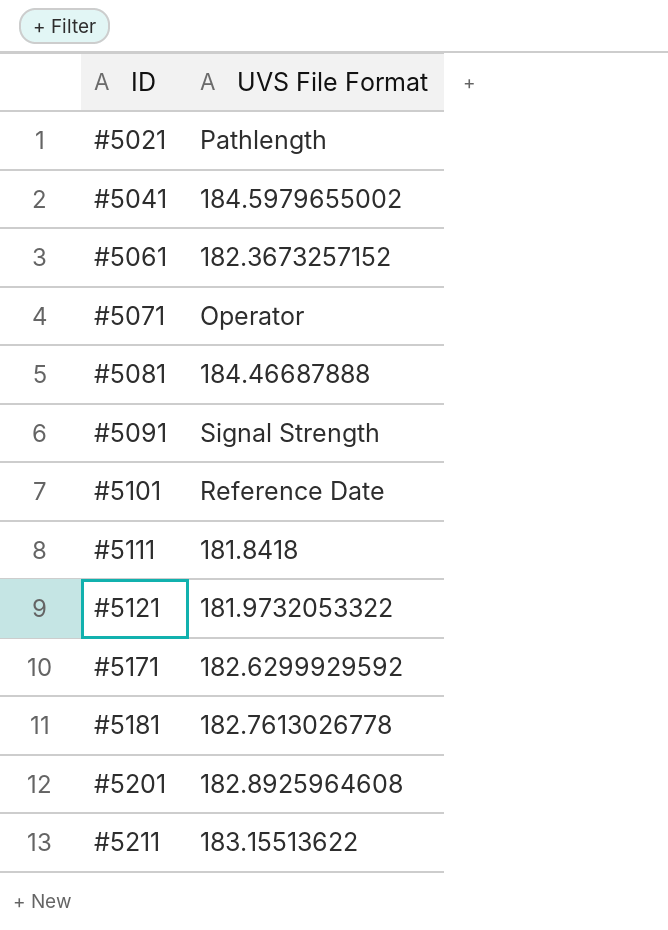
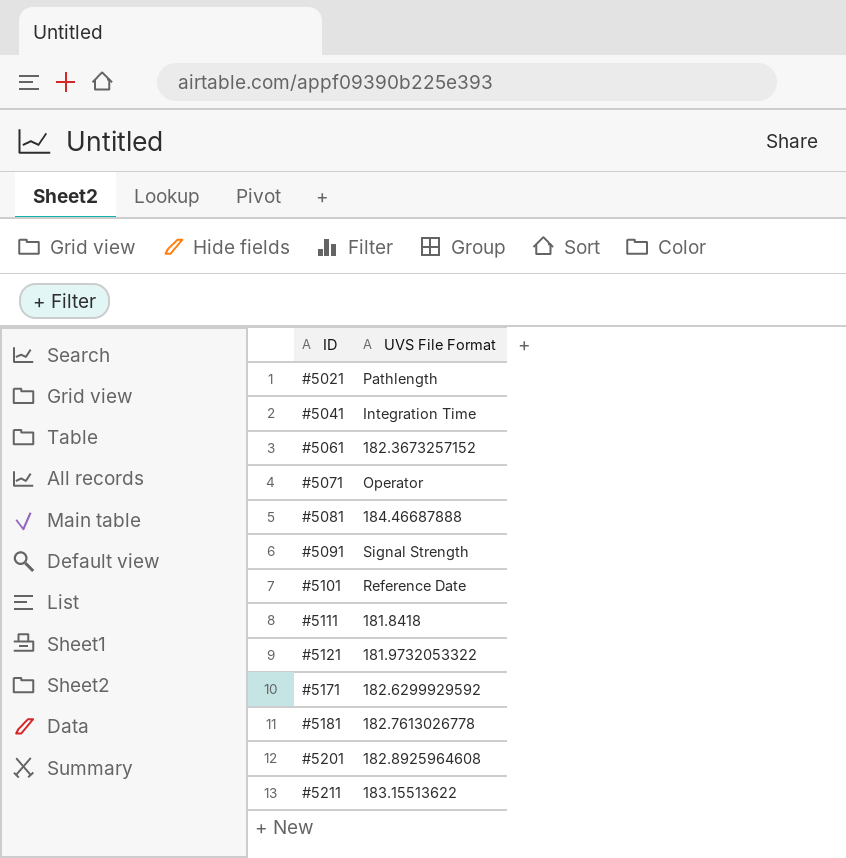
#5041 | UVS File Format: 184.5979655002 -> Integration Time

